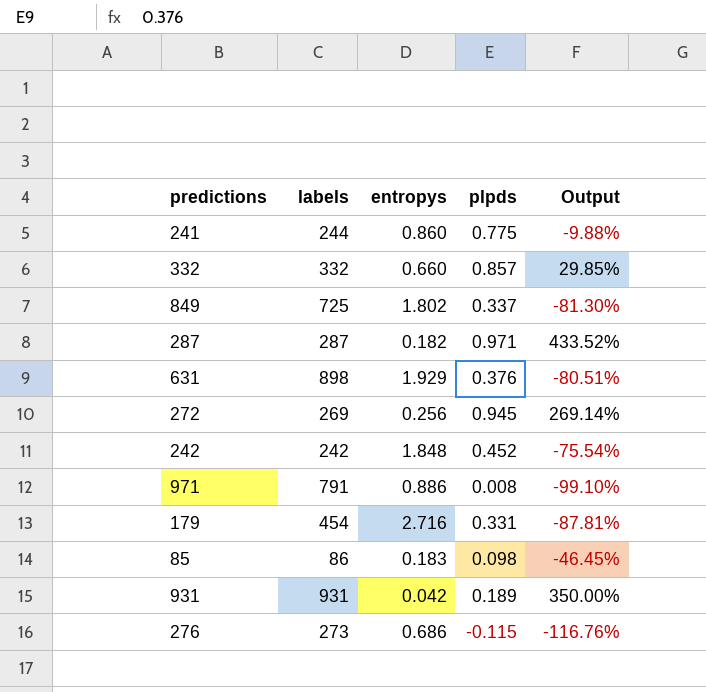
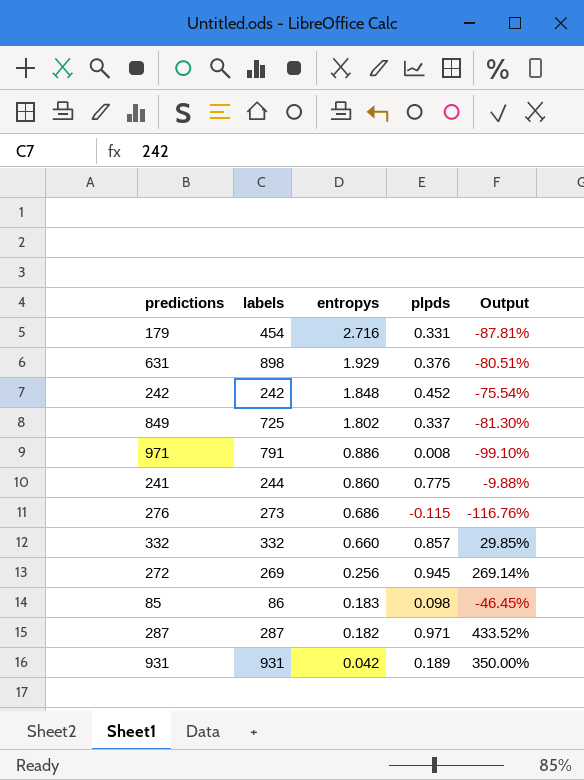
row order: none -> entropys descending

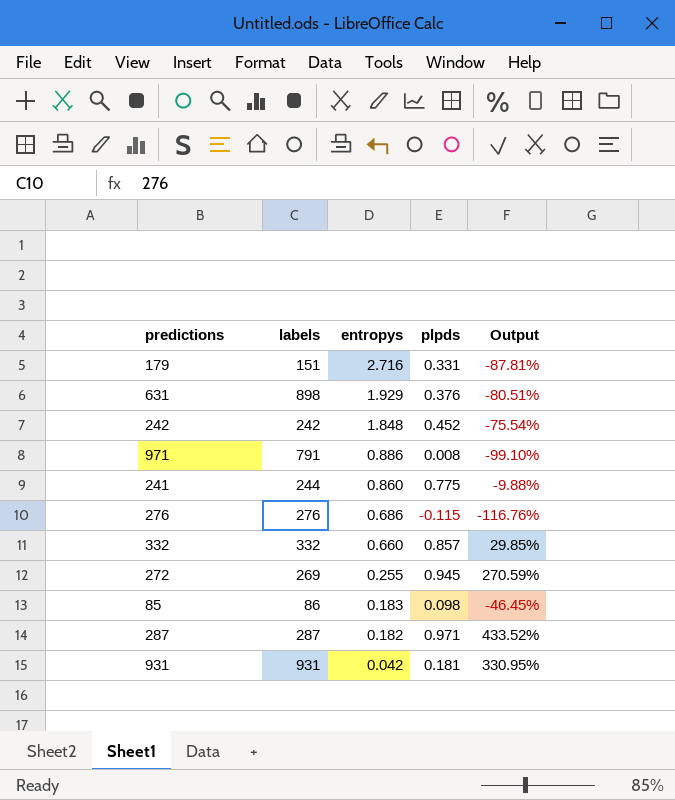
row 849: 725 | 1.802 | 0.337 | -81.30% -> none
179 | labels: 454 -> 151
276 | labels: 273 -> 276
272 | entropys: 0.256 -> 0.255
272 | Output: 269.14% -> 270.59%
931 | plpds: 0.189 -> 0.181
931 | Output: 350.00% -> 330.95%

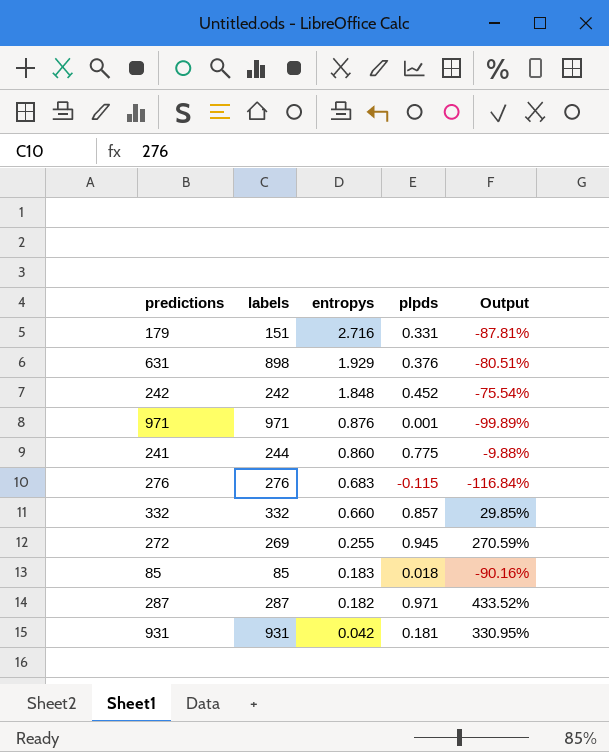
971 | labels: 791 -> 971
971 | entropys: 0.886 -> 0.876
971 | plpds: 0.008 -> 0.001
971 | Output: -99.10% -> -99.89%
276 | entropys: 0.686 -> 0.683
276 | Output: -116.76% -> -116.84%
85 | labels: 86 -> 85
85 | plpds: 0.098 -> 0.018
85 | Output: -46.45% -> -90.16%

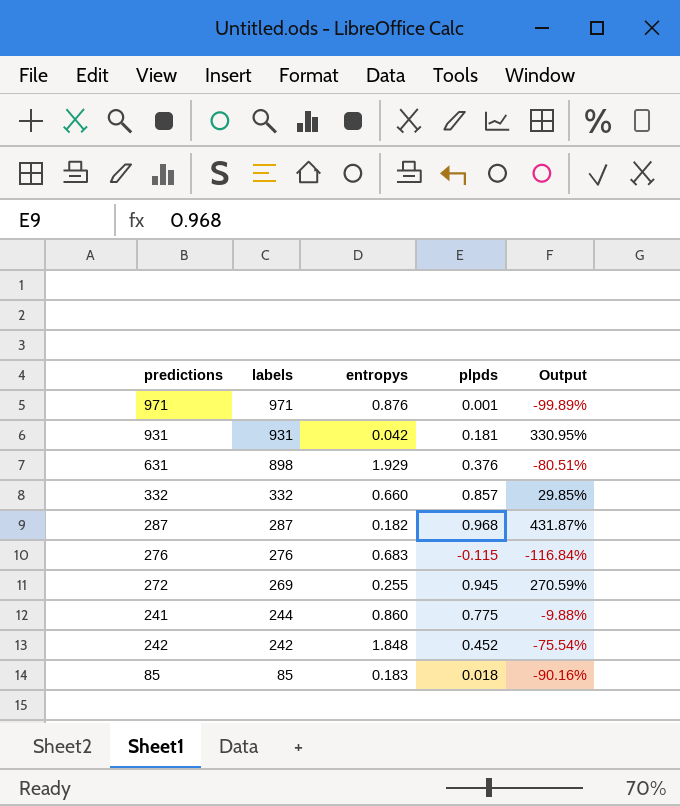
row order: entropys descending -> labels descending
row 179: 151 | 2.716 | 0.331 | -87.81% -> none
287 | plpds: 0.971 -> 0.968
287 | Output: 433.52% -> 431.87%

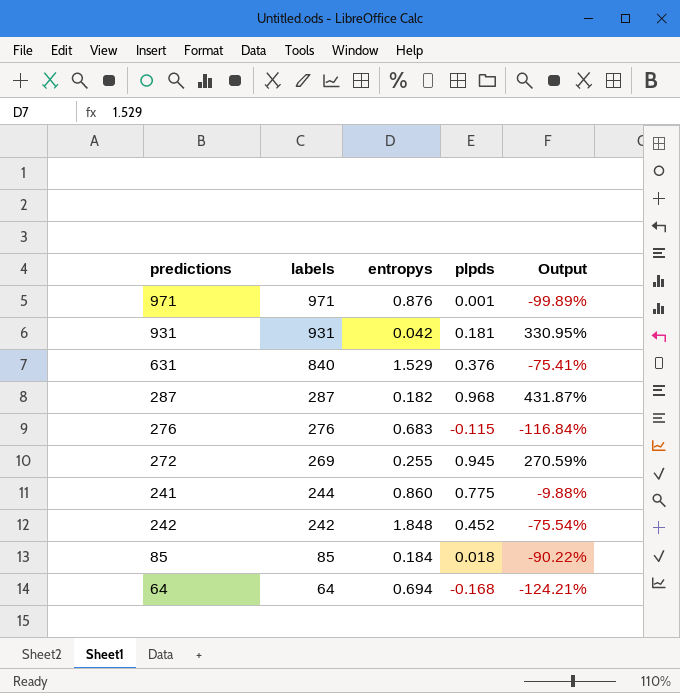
row 332: 332 | 0.660 | 0.857 | 29.85% -> none
631 | labels: 898 -> 840
631 | entropys: 1.929 -> 1.529
631 | Output: -80.51% -> -75.41%
85 | entropys: 0.183 -> 0.184
85 | Output: -90.16% -> -90.22%
row 64: none -> 64 | 0.694 | -0.168 | -124.21%

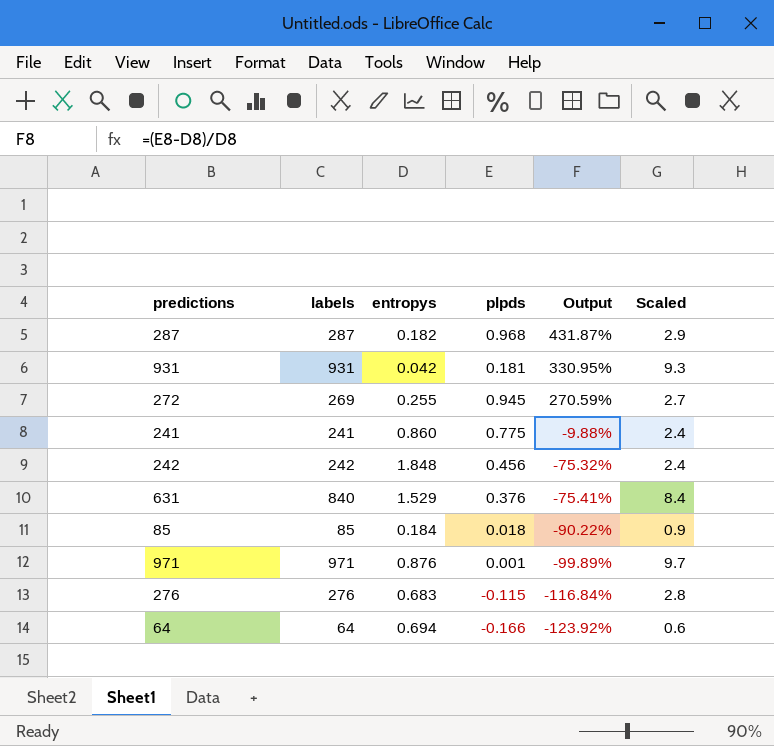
row order: labels descending -> Output descending
column Scaled | formula: none -> [labels] * 0.01
241 | labels: 244 -> 241
242 | plpds: 0.452 -> 0.456
242 | Output: -75.54% -> -75.32%
64 | plpds: -0.168 -> -0.166
64 | Output: -124.21% -> -123.92%

